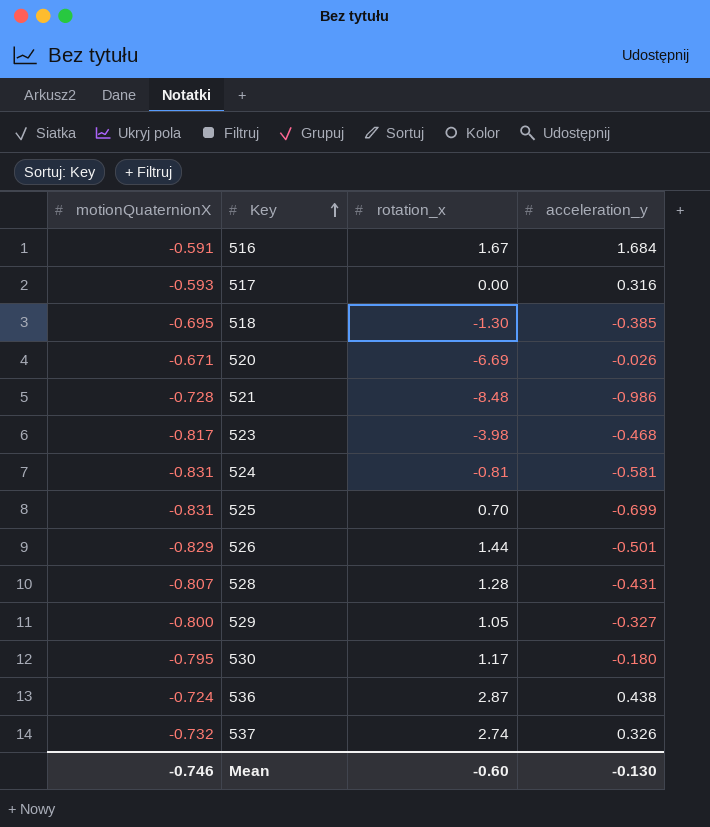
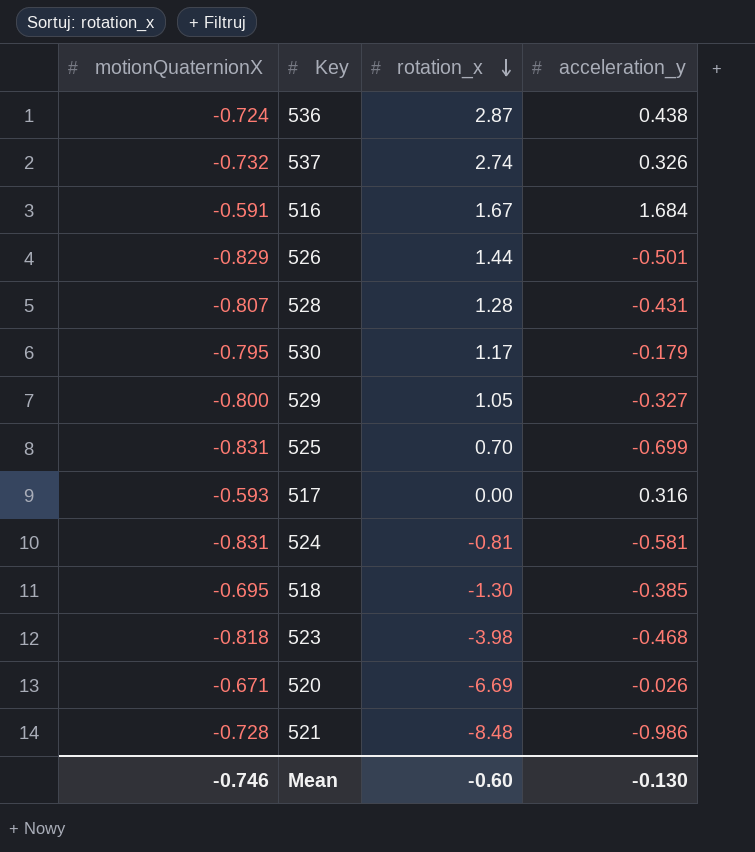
row order: Key ascending -> rotation_x descending
530 | acceleration_y: -0.180 -> -0.179
523 | motionQuaternionX: -0.817 -> -0.818

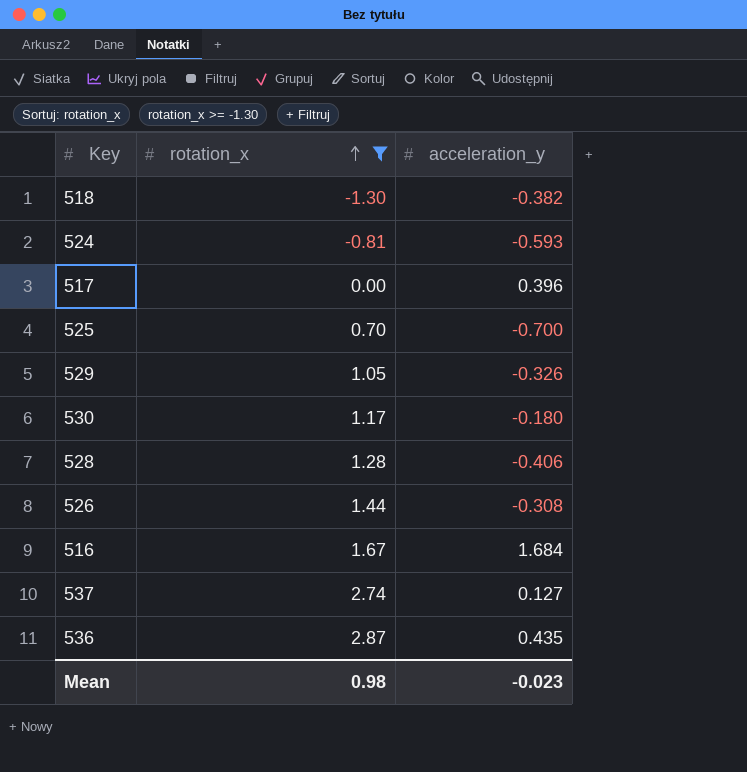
filter: none -> rotation_x >= -1.30
row order: rotation_x descending -> rotation_x ascending
column motionQuaternionX | position: 1 -> none
518 | acceleration_y: -0.385 -> -0.382
524 | acceleration_y: -0.581 -> -0.593
517 | acceleration_y: 0.316 -> 0.396
525 | acceleration_y: -0.699 -> -0.700
529 | acceleration_y: -0.327 -> -0.326
530 | acceleration_y: -0.179 -> -0.180
528 | acceleration_y: -0.431 -> -0.406
526 | acceleration_y: -0.501 -> -0.308
537 | acceleration_y: 0.326 -> 0.127
536 | acceleration_y: 0.438 -> 0.435
Mean | rotation_x: -0.60 -> 0.98
Mean | acceleration_y: -0.130 -> -0.023

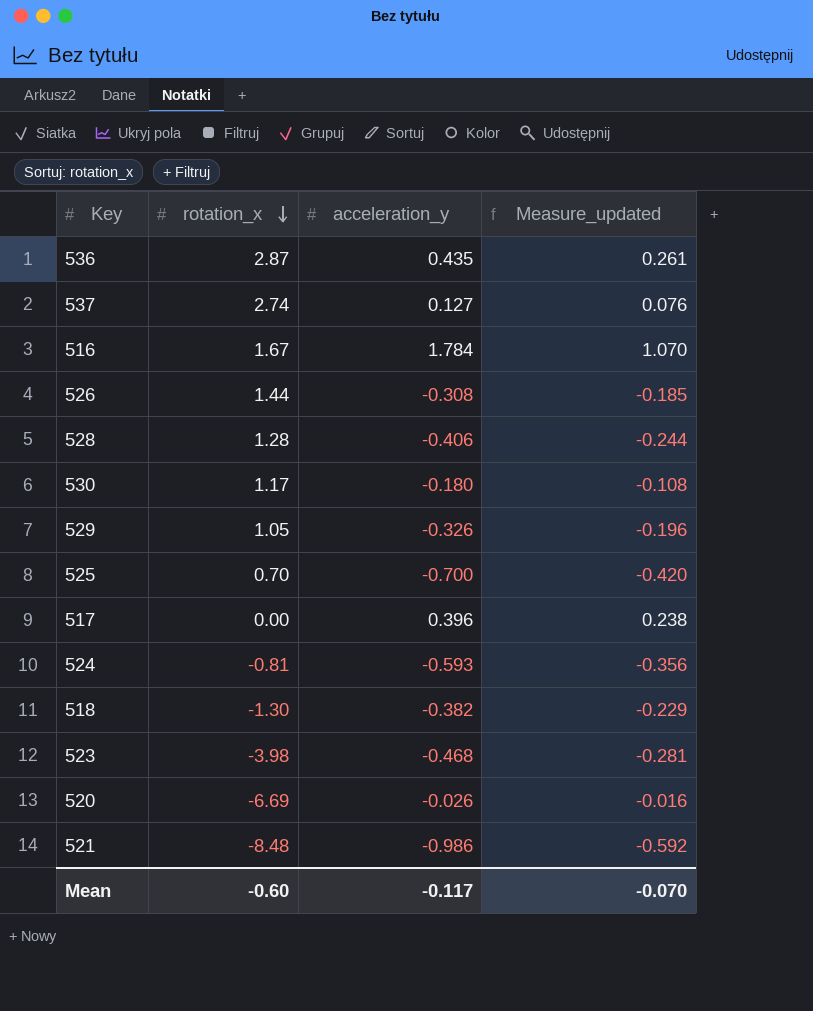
filter: rotation_x >= -1.30 -> none
row order: rotation_x ascending -> rotation_x descending
column Measure_updated | formula: none -> [acceleration_y] * 0.6
516 | acceleration_y: 1.684 -> 1.784
Mean | rotation_x: 0.98 -> -0.60
Mean | acceleration_y: -0.023 -> -0.117

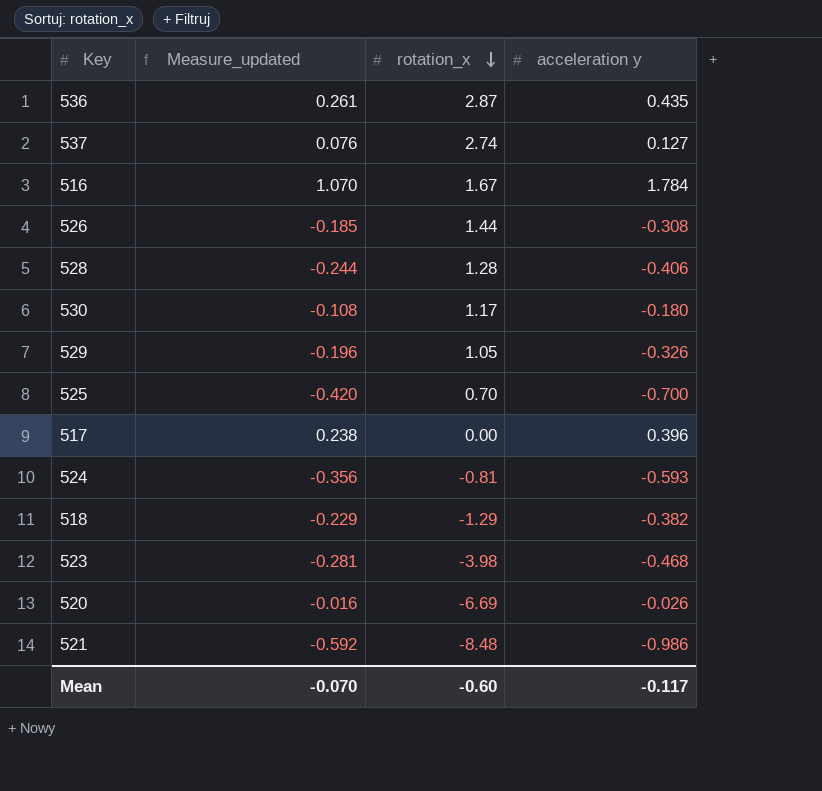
column Measure_updated | position: 4 -> 2
column name: acceleration_y -> acceleration y
518 | rotation_x: -1.30 -> -1.29

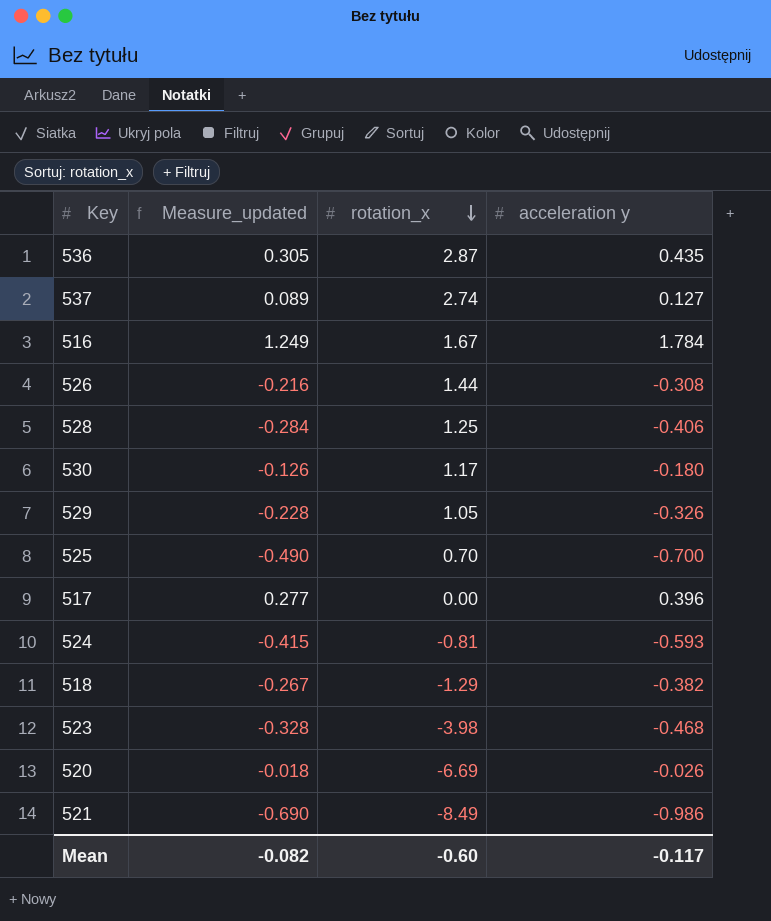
column Measure_updated | formula: [acceleration y] * 0.6 -> [acceleration y] * 0.7
528 | rotation_x: 1.28 -> 1.25
521 | rotation_x: -8.48 -> -8.49
Mean | Measure_updated: -0.070 -> -0.082

